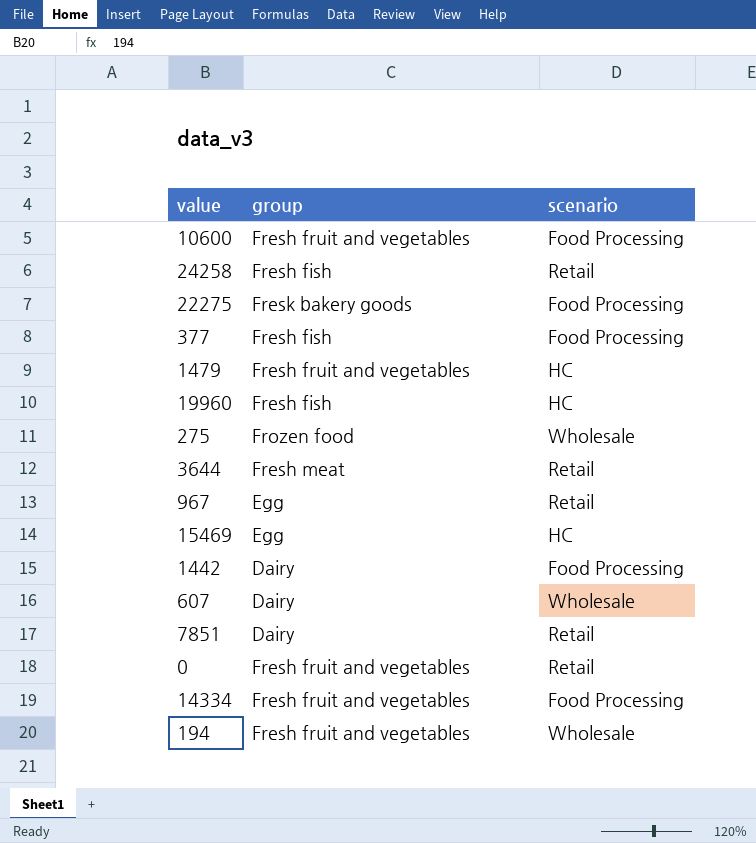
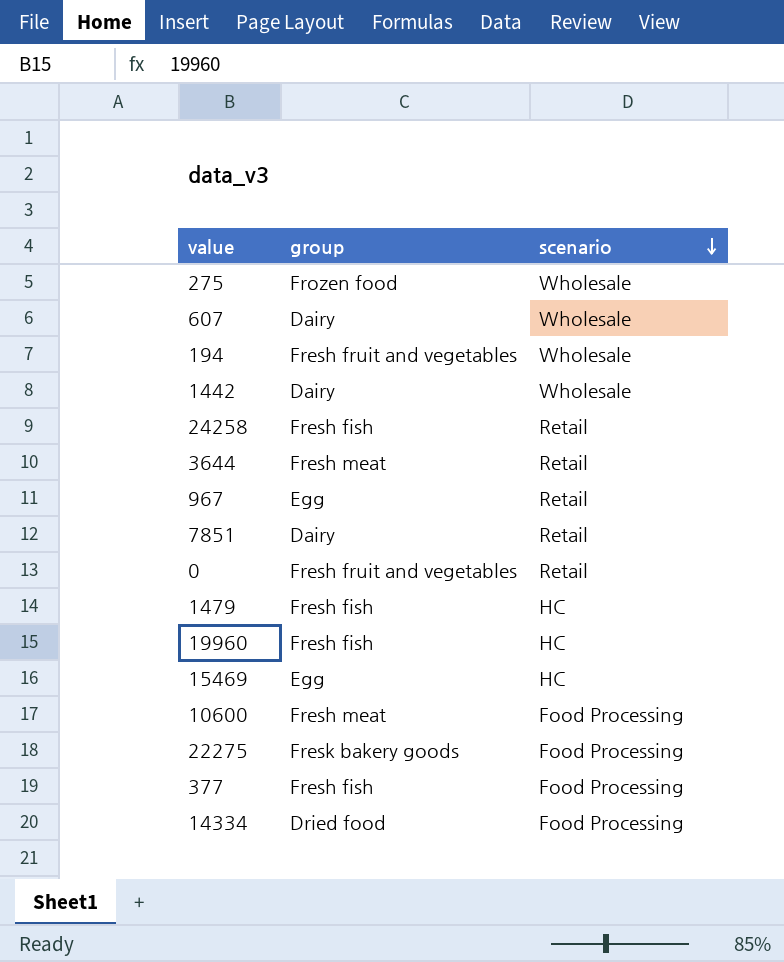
row order: none -> scenario descending
1442 | scenario: Food Processing -> Wholesale
1479 | group: Fresh fruit and vegetables -> Fresh fish
10600 | group: Fresh fruit and vegetables -> Fresh meat
14334 | group: Fresh fruit and vegetables -> Dried food

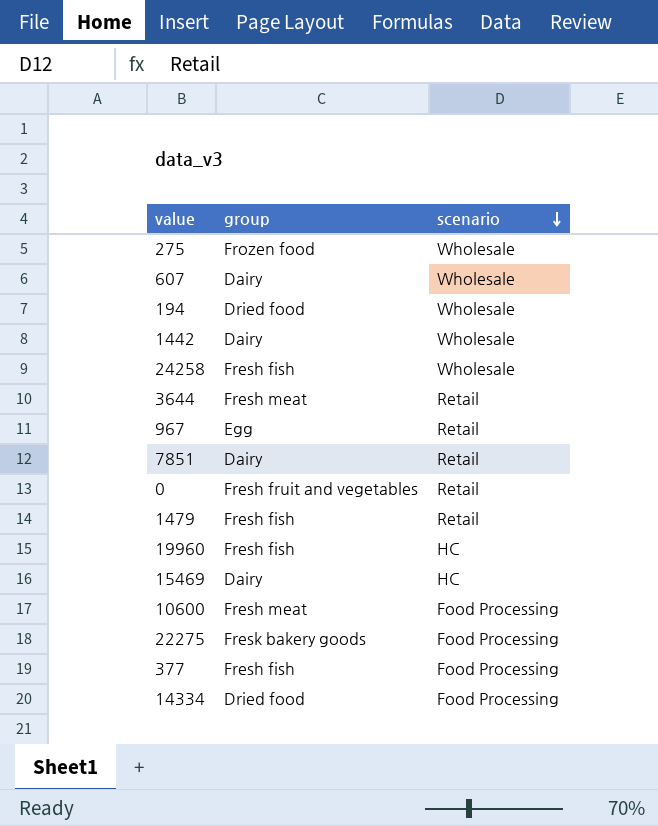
194 | group: Fresh fruit and vegetables -> Dried food
24258 | scenario: Retail -> Wholesale
1479 | scenario: HC -> Retail
15469 | group: Egg -> Dairy

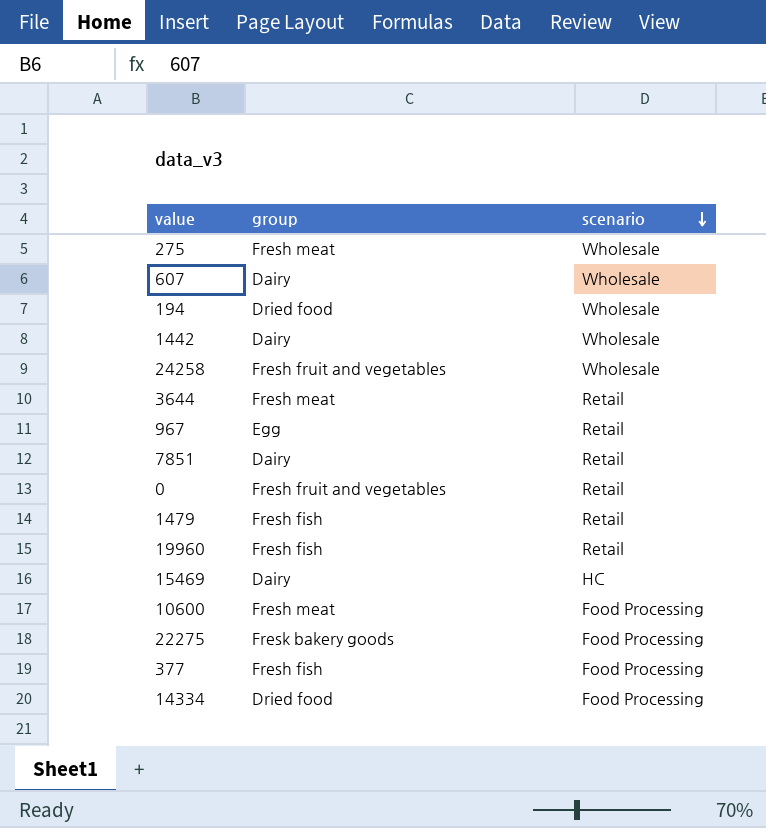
275 | group: Frozen food -> Fresh meat
24258 | group: Fresh fish -> Fresh fruit and vegetables
19960 | scenario: HC -> Retail

